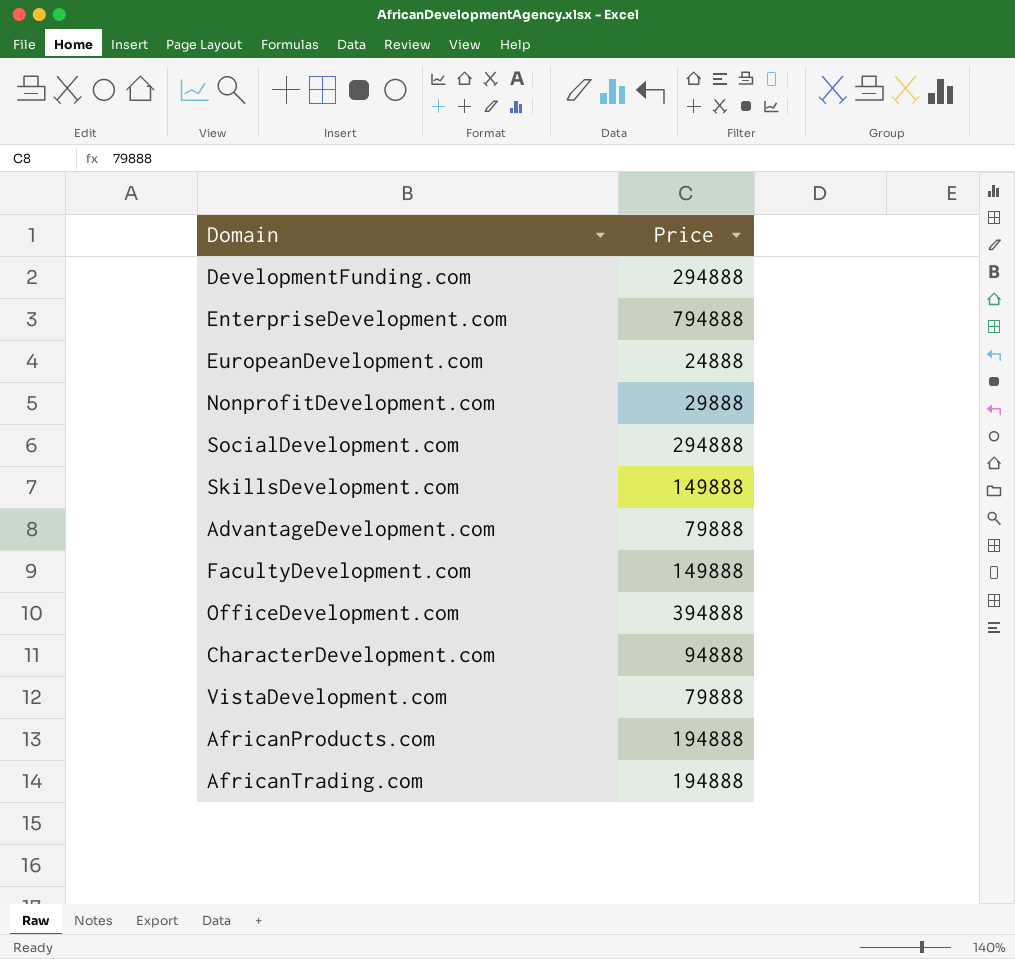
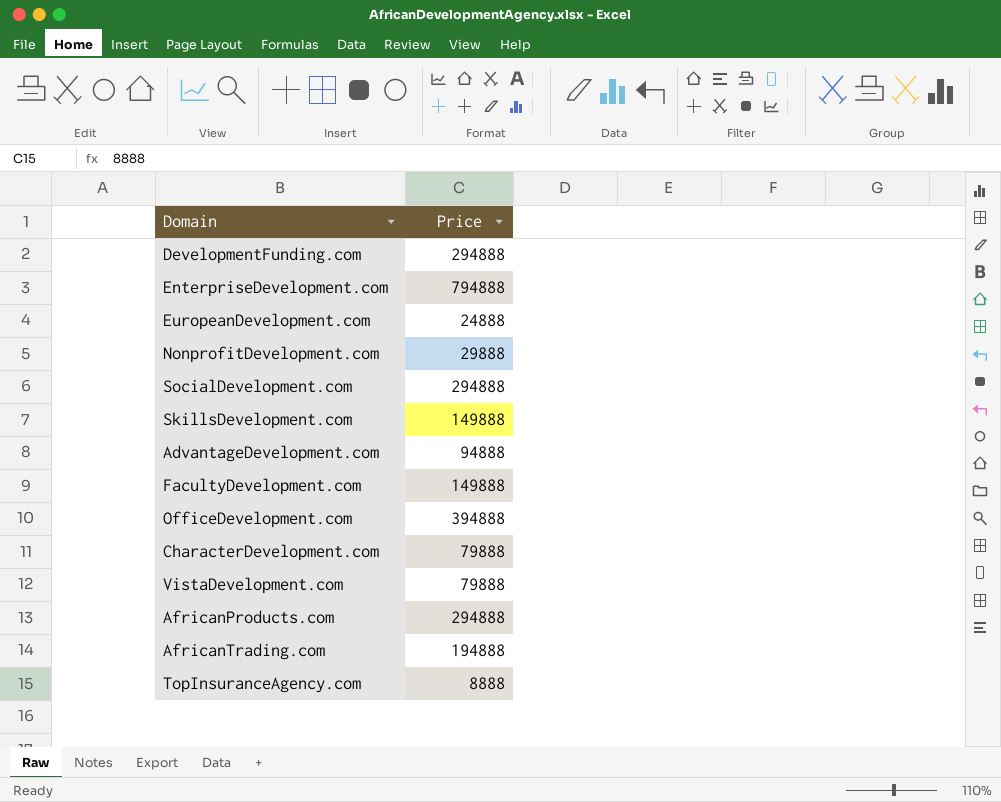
AdvantageDevelopment.com | Price: 79888 -> 94888
CharacterDevelopment.com | Price: 94888 -> 79888
AfricanProducts.com | Price: 194888 -> 294888
row TopInsuranceAgency.com: none -> 8888

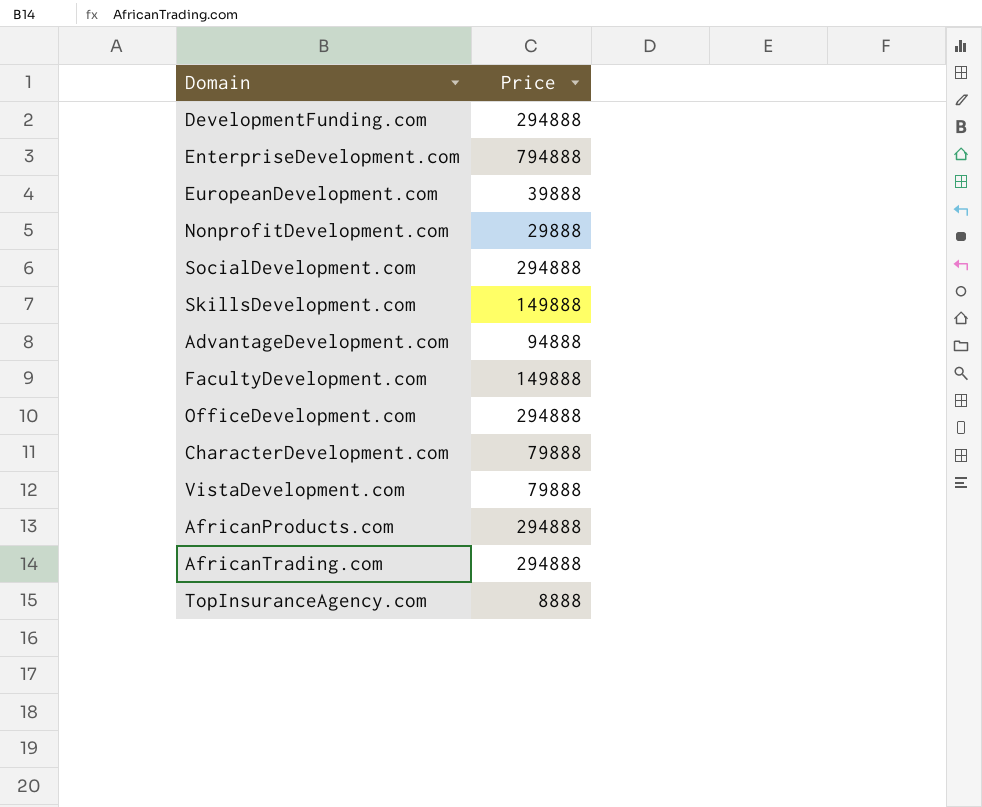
EuropeanDevelopment.com | Price: 24888 -> 39888
OfficeDevelopment.com | Price: 394888 -> 294888
AfricanTrading.com | Price: 194888 -> 294888

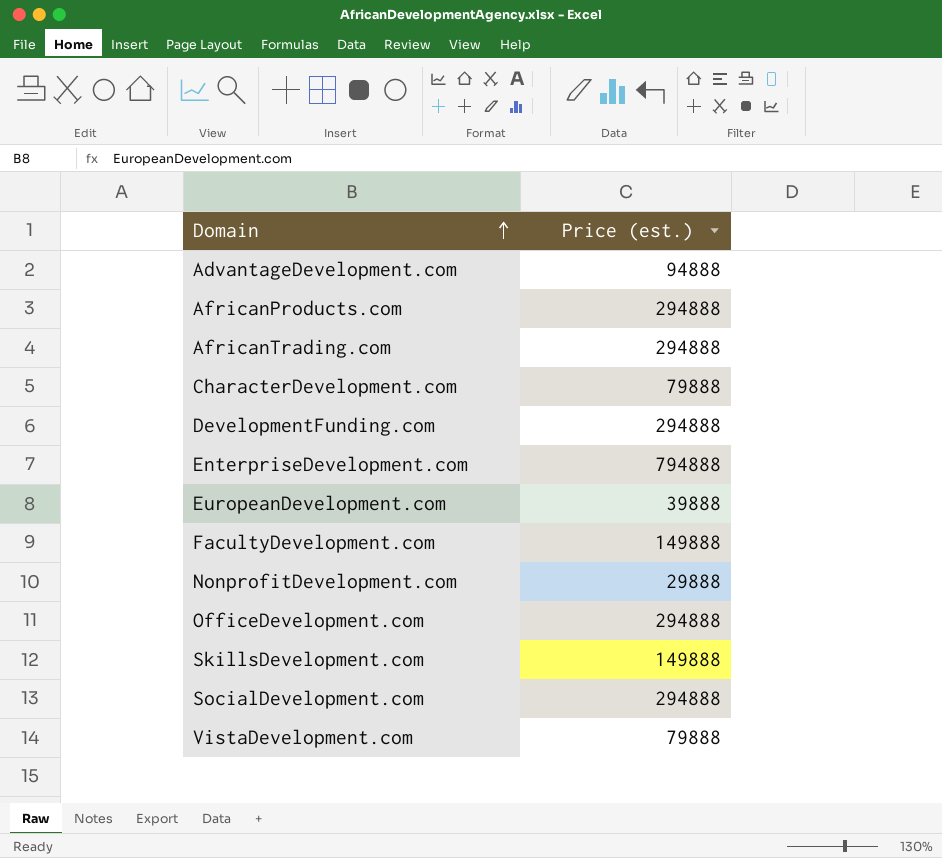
row order: none -> Domain ascending
column name: Price -> Price (est.)
row TopInsuranceAgency.com: 8888 -> none

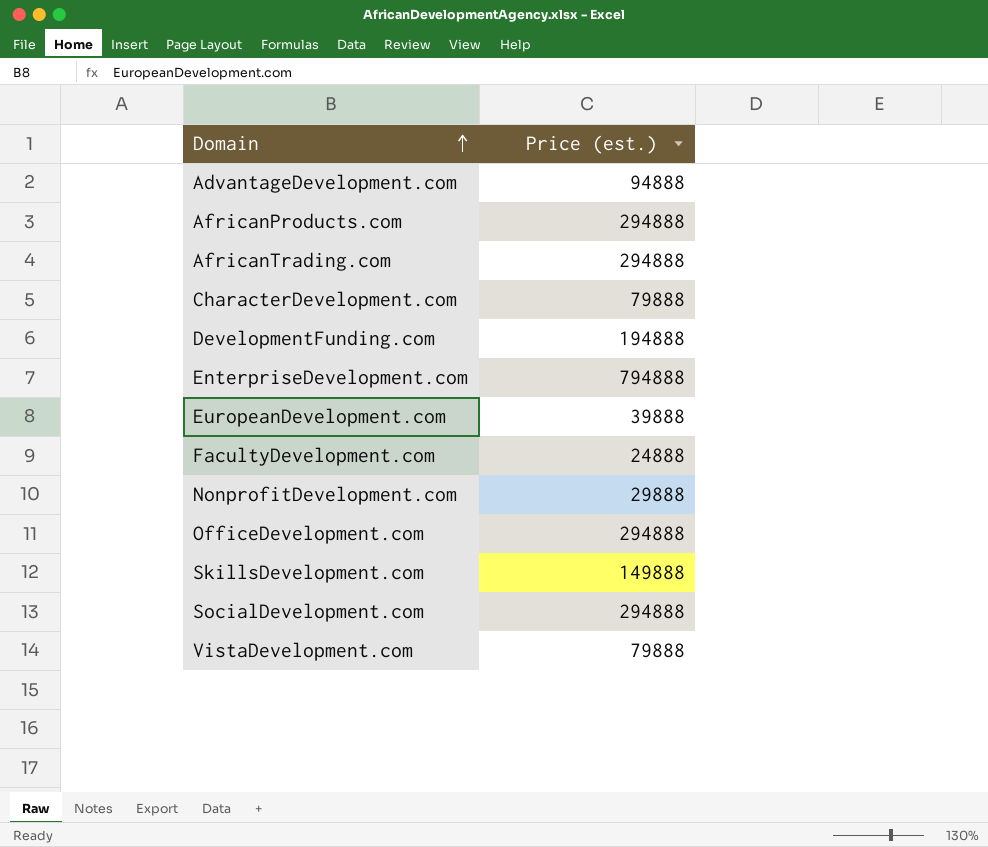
DevelopmentFunding.com | Price (est.): 294888 -> 194888
FacultyDevelopment.com | Price (est.): 149888 -> 24888

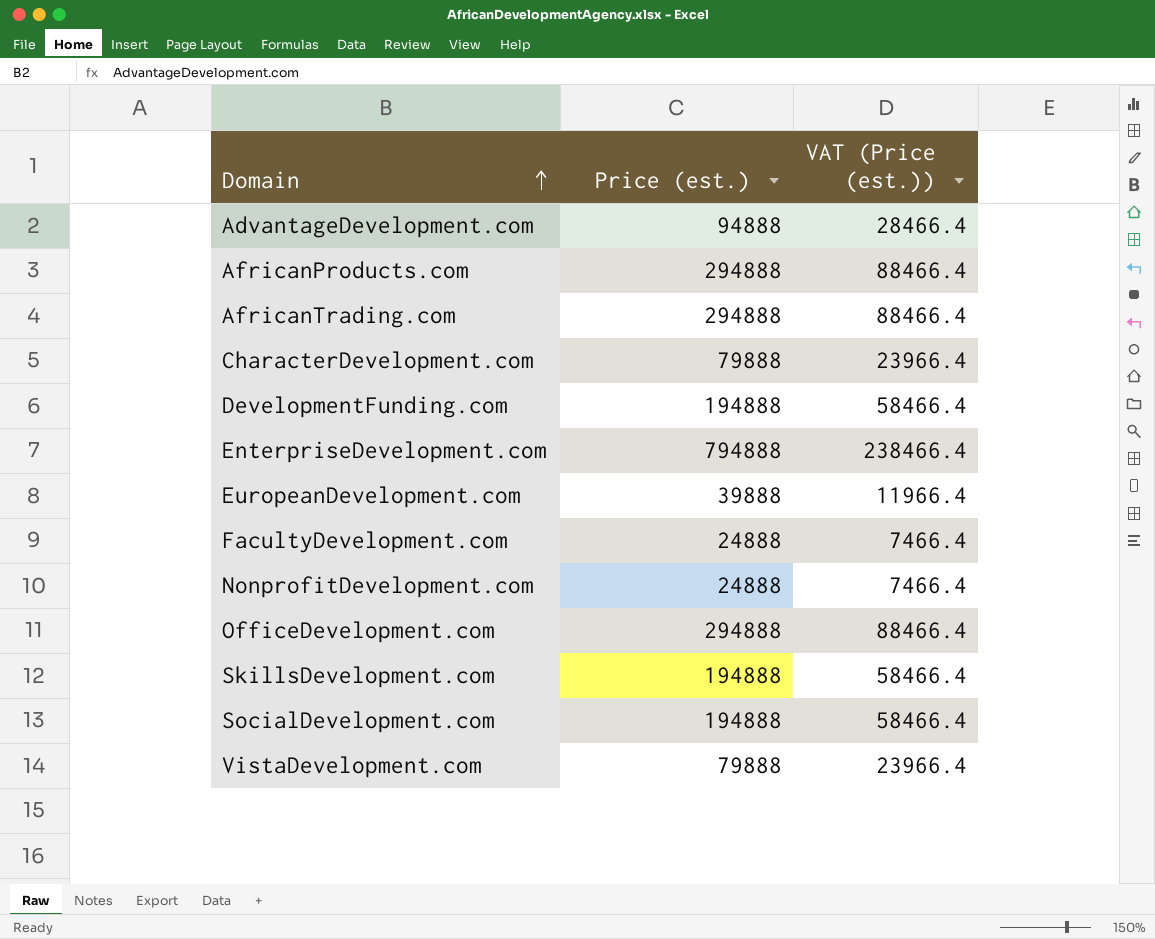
column VAT (Price (est.)) | formula: none -> [Price (est.)] * 0.3
NonprofitDevelopment.com | Price (est.): 29888 -> 24888
SkillsDevelopment.com | Price (est.): 149888 -> 194888
SocialDevelopment.com | Price (est.): 294888 -> 194888

